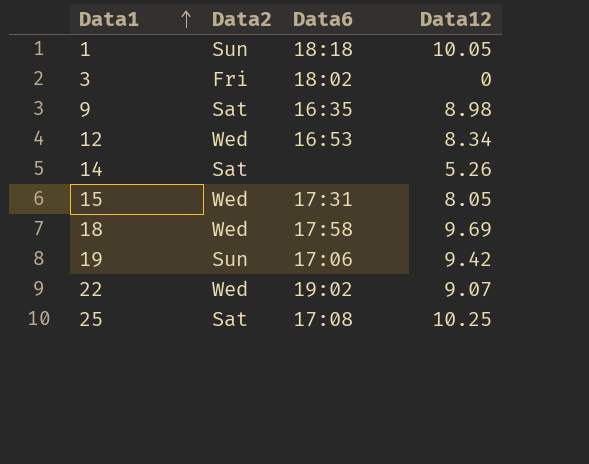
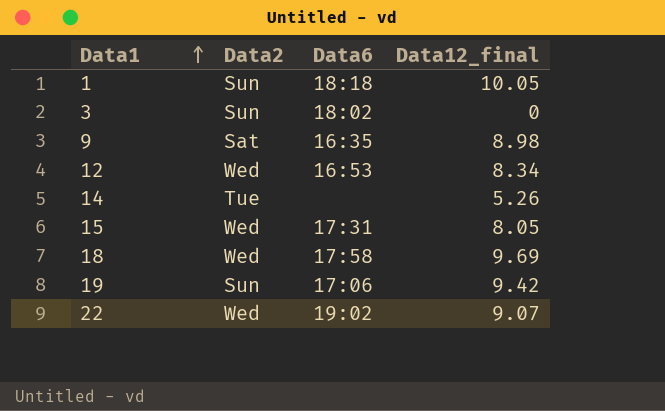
column name: Data12 -> Data12_final
row 25: Sat | 17:08 | 10.25 -> none
3 | Data2: Fri -> Sun
14 | Data2: Sat -> Tue

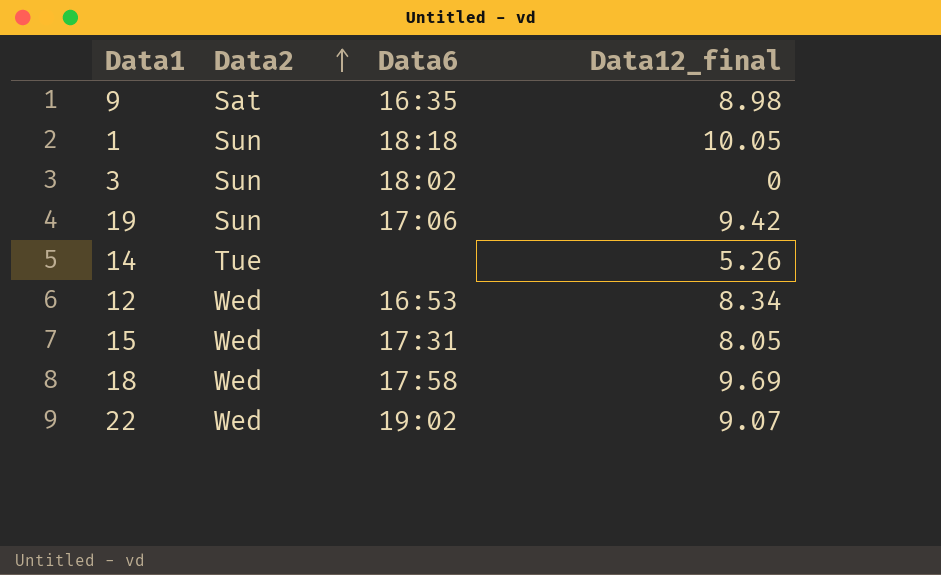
row order: Data1 ascending -> Data2 ascending

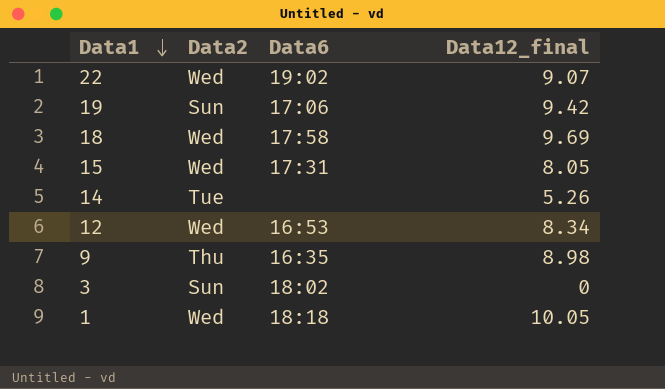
row order: Data2 ascending -> Data1 descending
9 | Data2: Sat -> Thu
1 | Data2: Sun -> Wed

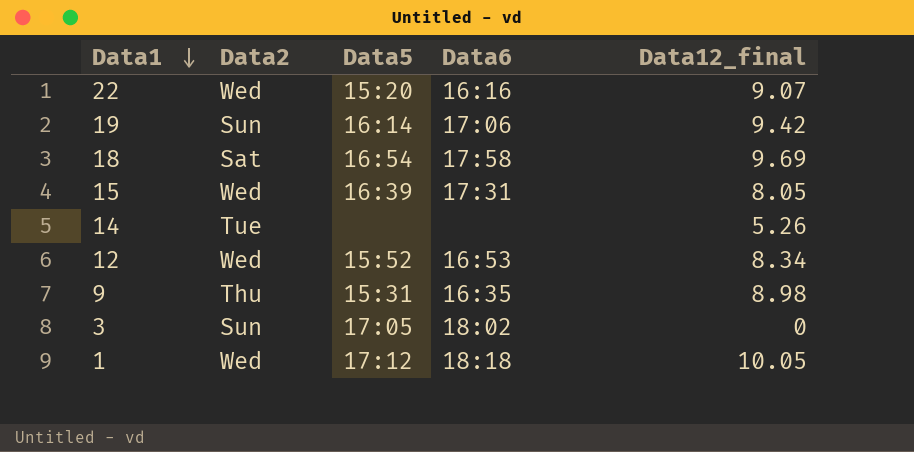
column Data5 | position: none -> 3
22 | Data6: 19:02 -> 16:16
18 | Data2: Wed -> Sat

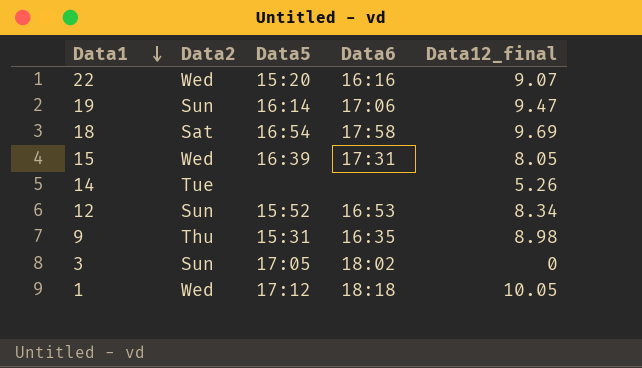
19 | Data12_final: 9.42 -> 9.47
12 | Data2: Wed -> Sun

